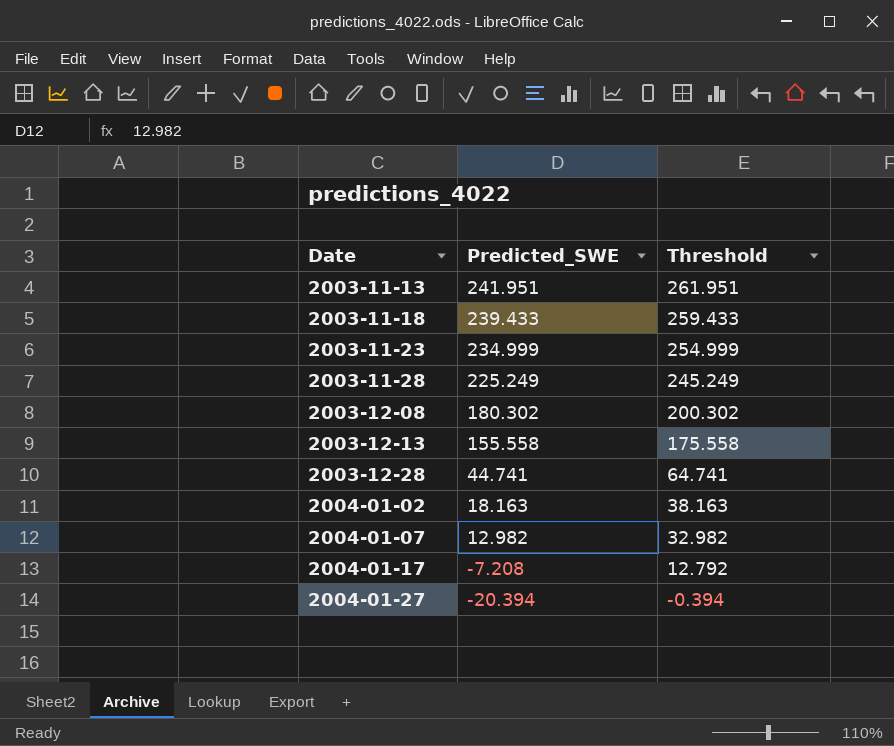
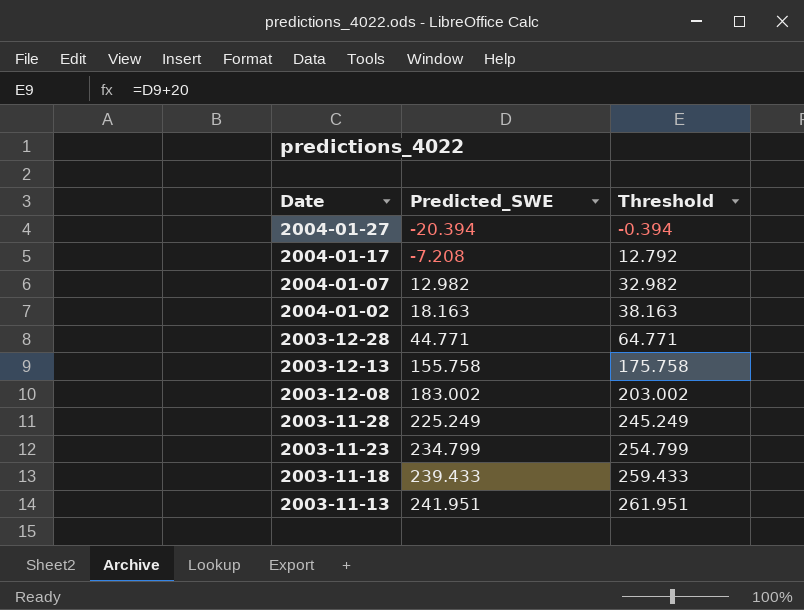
row order: Date ascending -> Date descending
2003-12-28 | Predicted_SWE: 44.741 -> 44.771
2003-12-28 | Threshold: 64.741 -> 64.771
2003-12-13 | Predicted_SWE: 155.558 -> 155.758
2003-12-13 | Threshold: 175.558 -> 175.758
2003-12-08 | Predicted_SWE: 180.302 -> 183.002
2003-12-08 | Threshold: 200.302 -> 203.002
2003-11-23 | Predicted_SWE: 234.999 -> 234.799
2003-11-23 | Threshold: 254.999 -> 254.799

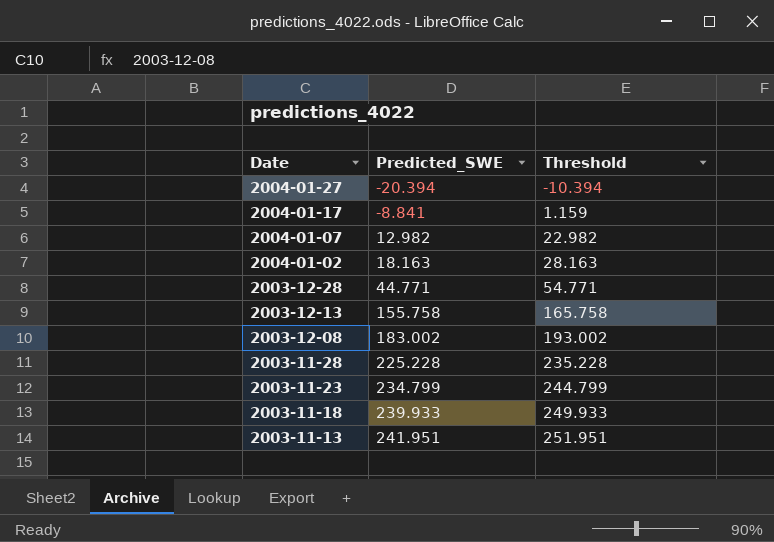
column Threshold | formula: [Predicted_SWE] + 20 -> [Predicted_SWE] + 10
2004-01-17 | Predicted_SWE: -7.208 -> -8.841
2003-11-28 | Predicted_SWE: 225.249 -> 225.228
2003-11-18 | Predicted_SWE: 239.433 -> 239.933

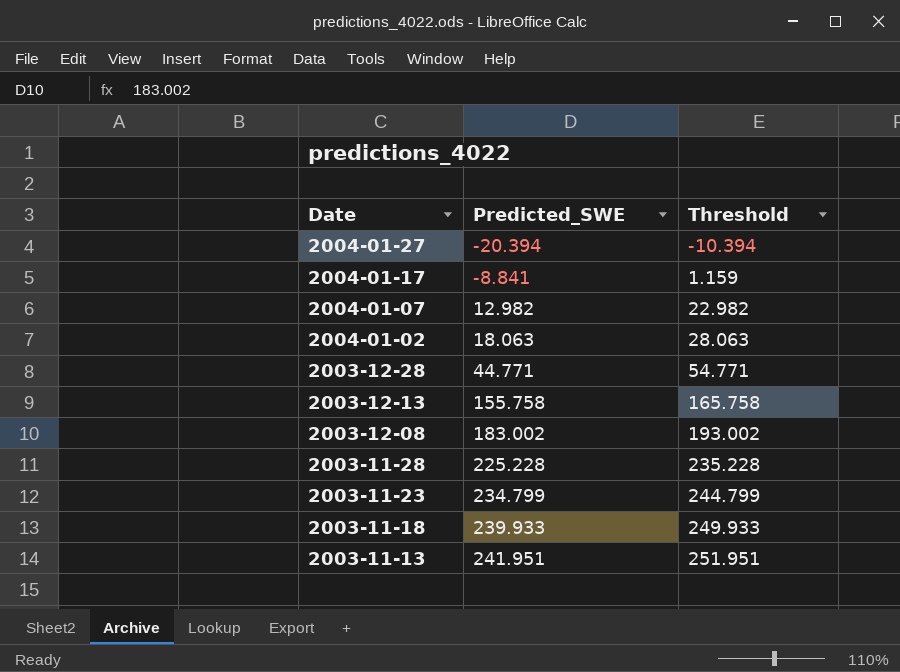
2004-01-02 | Predicted_SWE: 18.163 -> 18.063
2004-01-02 | Threshold: 28.163 -> 28.063

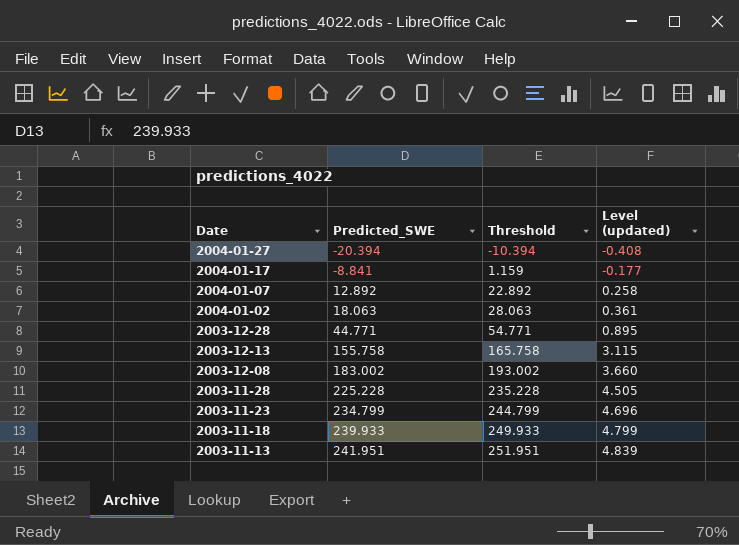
column Level (updated) | formula: none -> [Predicted_SWE] * 0.02
2004-01-07 | Predicted_SWE: 12.982 -> 12.892
2004-01-07 | Threshold: 22.982 -> 22.892

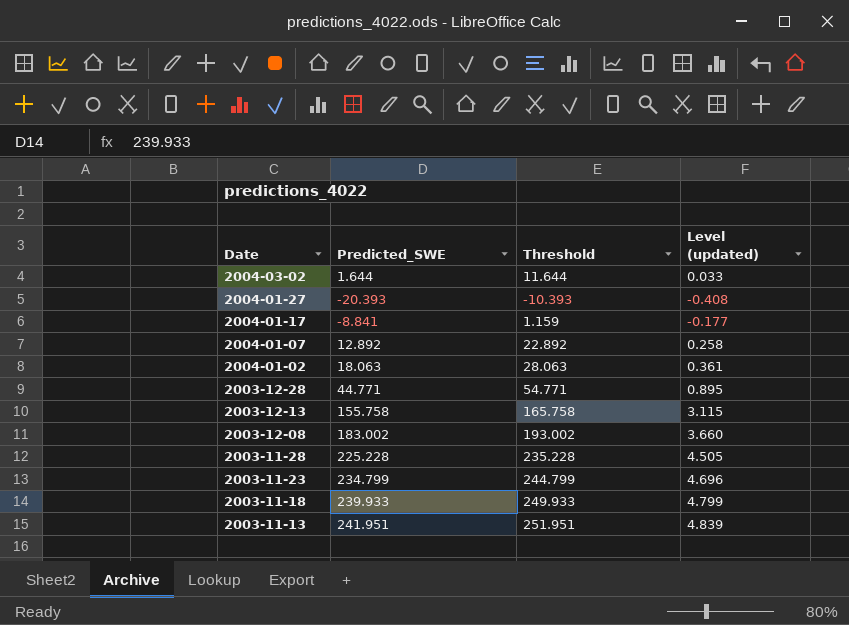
row 2004-03-02: none -> 1.644 | 11.644 | 0.033
2004-01-27 | Predicted_SWE: -20.394 -> -20.393
2004-01-27 | Threshold: -10.394 -> -10.393

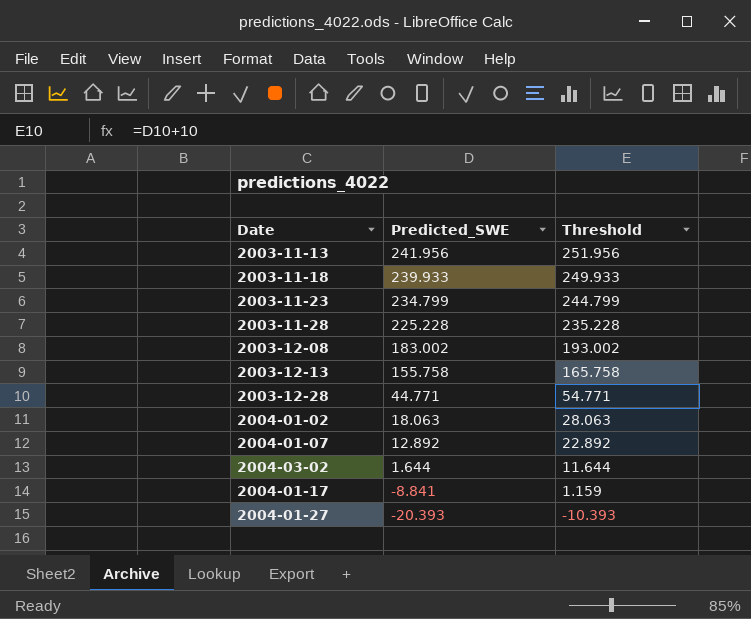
row order: Date descending -> Predicted_SWE descending
column Level (updated) | formula: [Predicted_SWE] * 0.02 -> none
2003-11-13 | Predicted_SWE: 241.951 -> 241.956
2003-11-13 | Threshold: 251.951 -> 251.956

